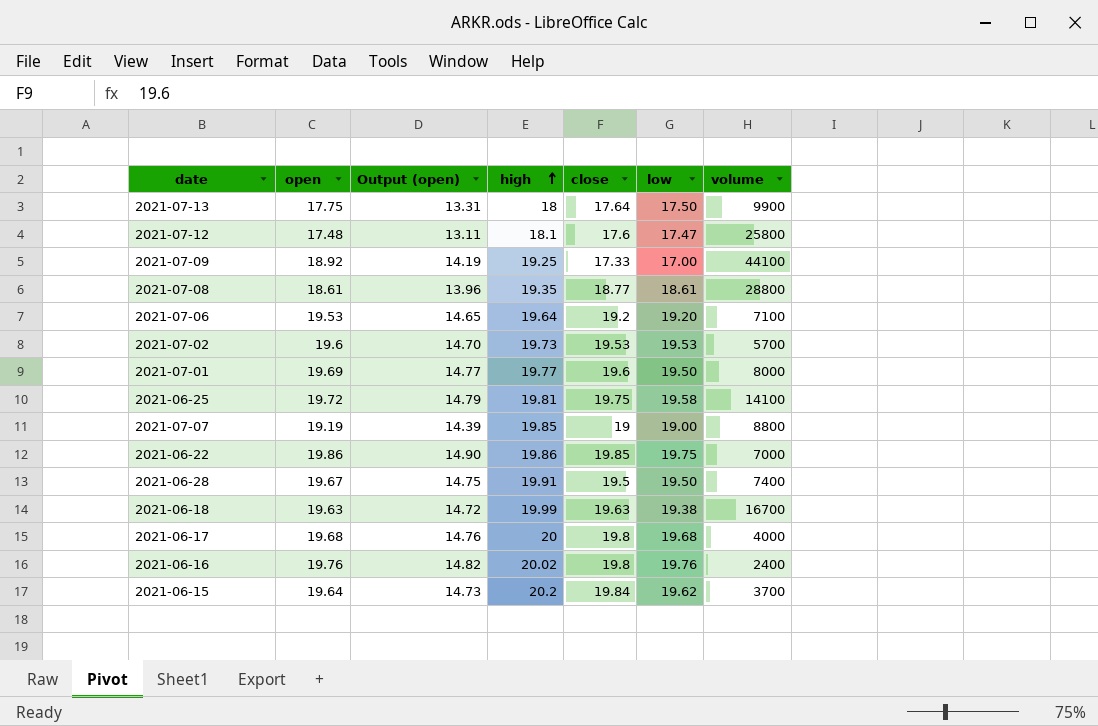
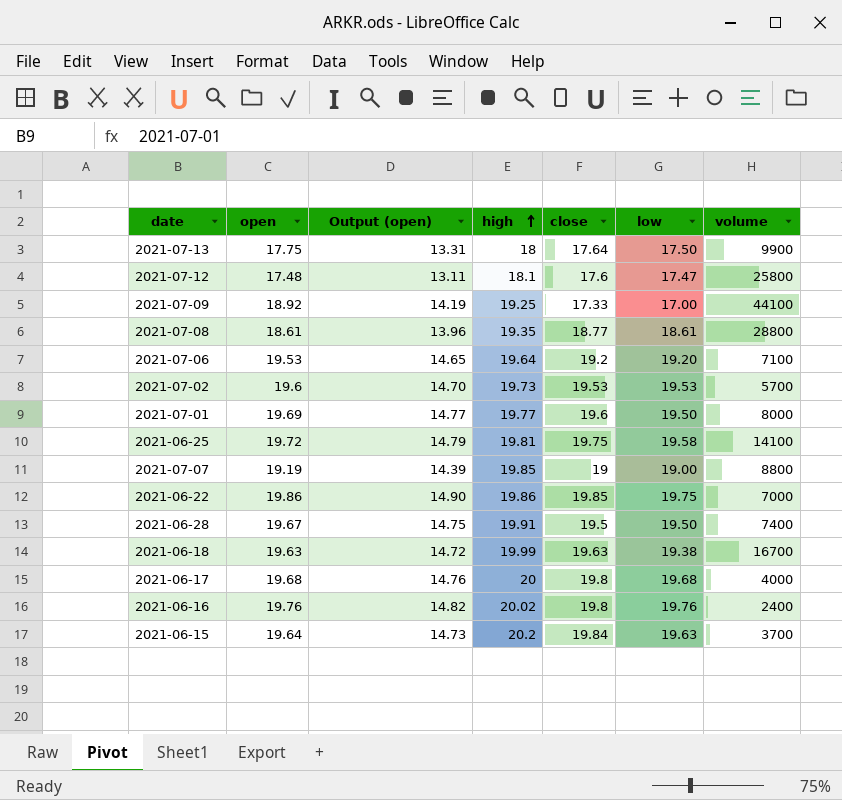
2021-06-15 | low: 19.62 -> 19.63

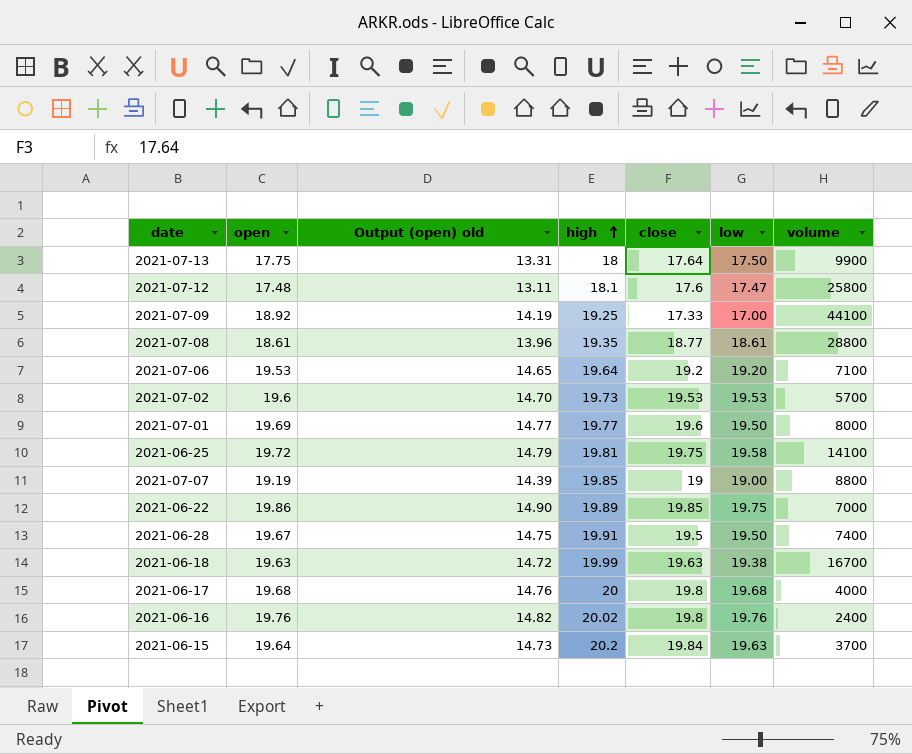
column name: Output (open) -> Output (open) old
2021-06-22 | high: 19.86 -> 19.89

